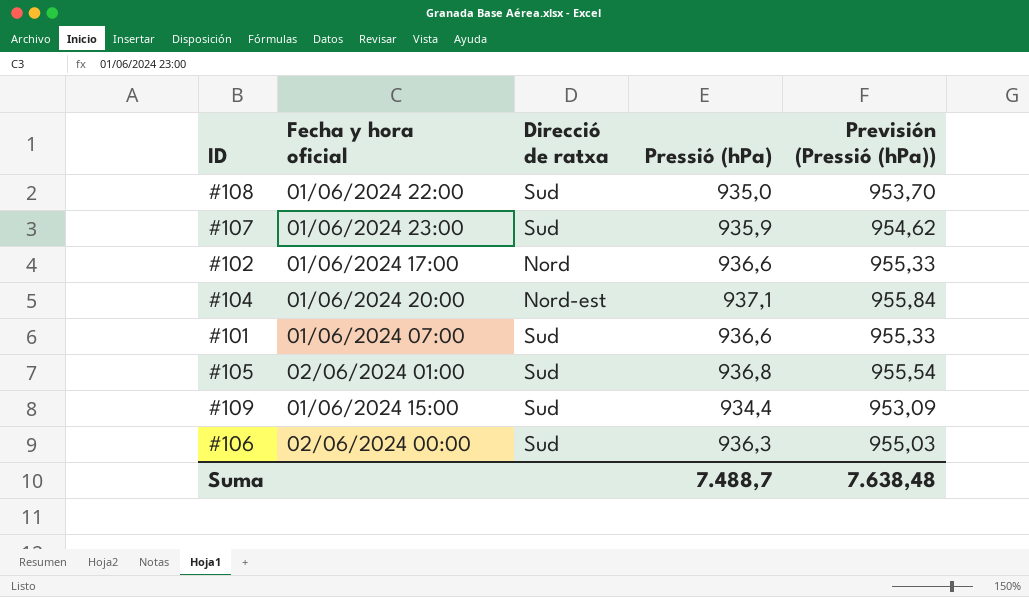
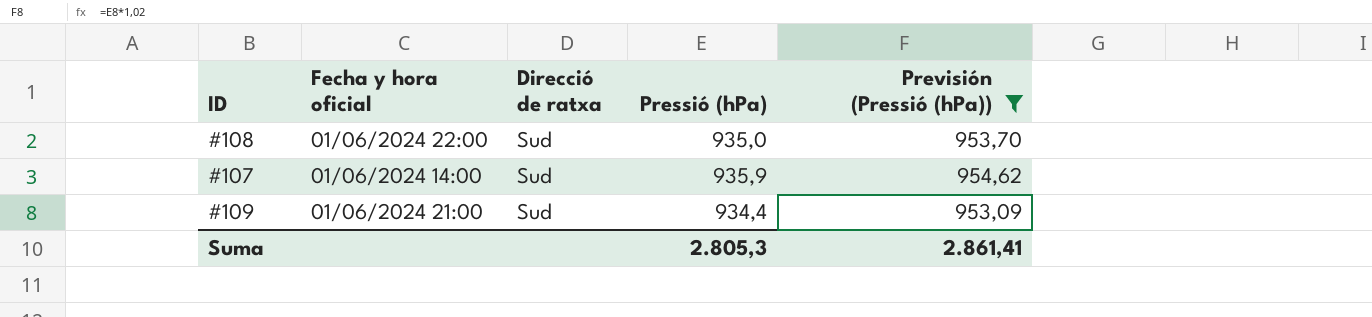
filter: none -> Previsión (Pressió (hPa)) <= 954,62
#107 | Fecha y hora oficial: 01/06/2024 23:00 -> 01/06/2024 14:00
#109 | Fecha y hora oficial: 01/06/2024 15:00 -> 01/06/2024 21:00
Suma | Pressió (hPa): 7.488,7 -> 2.805,3
Suma | Previsión (Pressió (hPa)): 7.638,48 -> 2.861,41

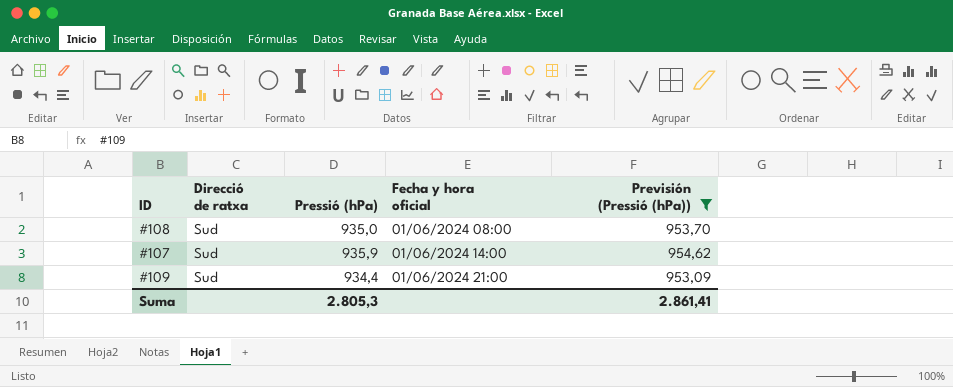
column Fecha y hora oficial | position: 2 -> 4
#108 | Fecha y hora oficial: 01/06/2024 22:00 -> 01/06/2024 08:00

